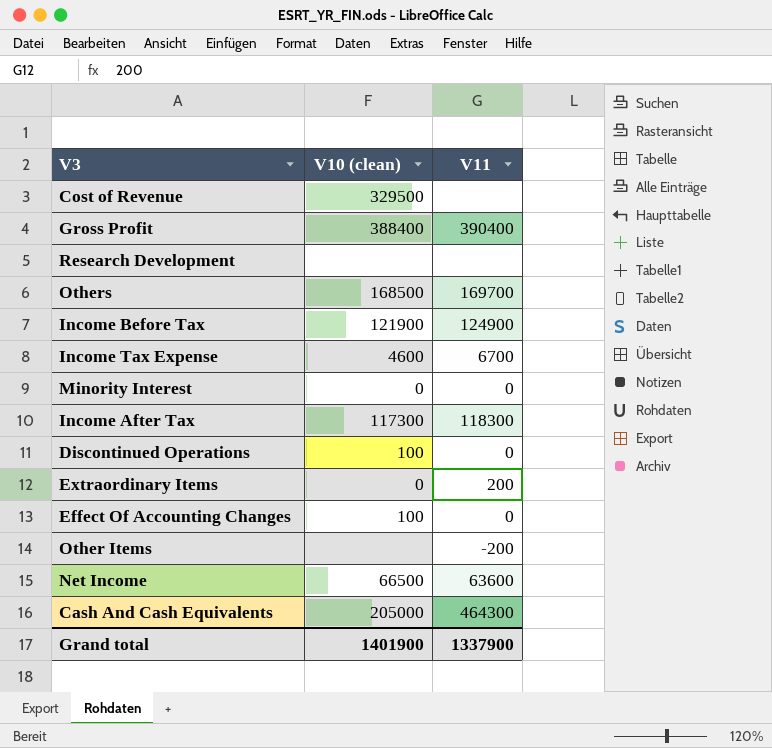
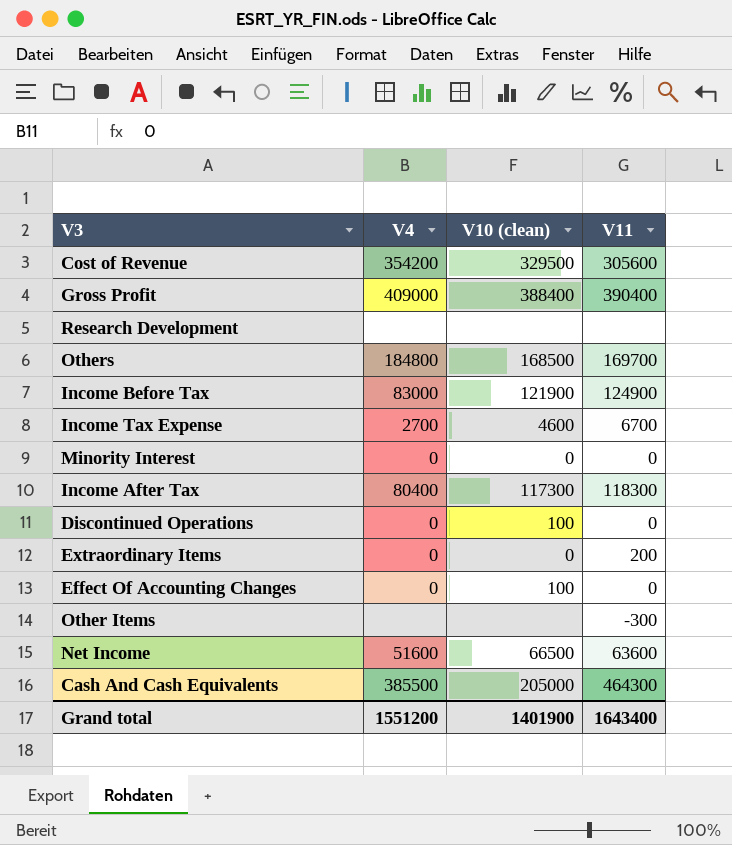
column V4 | position: none -> 2
Cost of Revenue | V11: none -> 305600
Other Items | V11: -200 -> -300
Grand total | V11: 1337900 -> 1643400

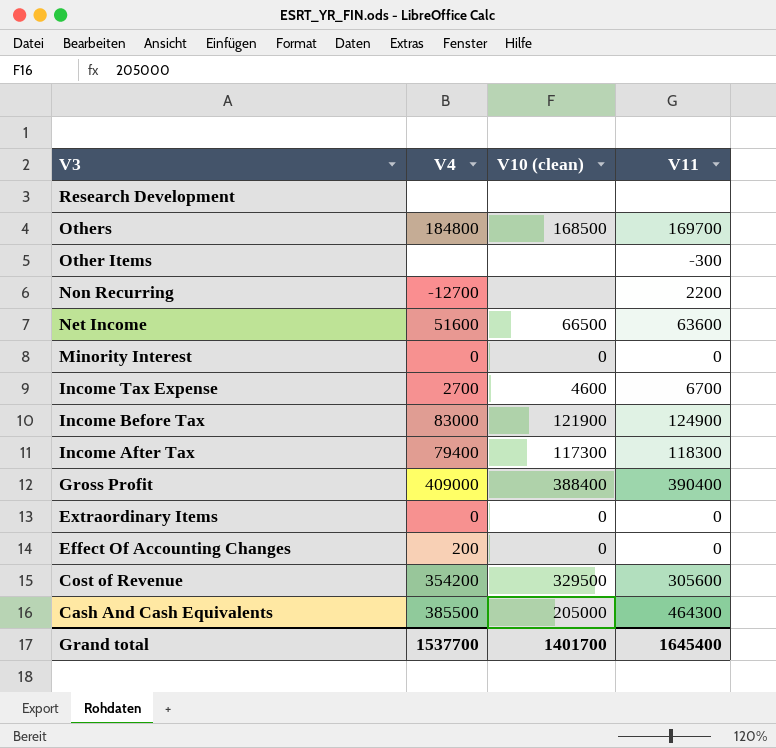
row order: none -> V3 descending
row Discontinued Operations: 0 | 100 | 0 -> none
row Non Recurring: none -> -12700 | none | 2200
Income After Tax | V4: 80400 -> 79400
Extraordinary Items | V11: 200 -> 0
Effect Of Accounting Changes | V4: 0 -> 200
Effect Of Accounting Changes | V10 (clean): 100 -> 0
Grand total | V4: 1551200 -> 1537700
Grand total | V10 (clean): 1401900 -> 1401700
Grand total | V11: 1643400 -> 1645400

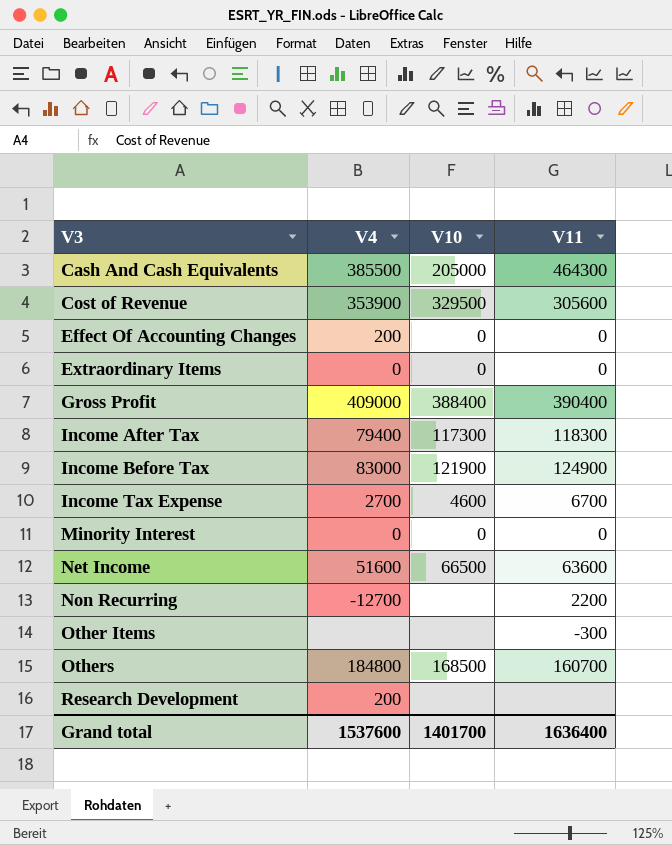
row order: V3 descending -> V3 ascending
column name: V10 (clean) -> V10
Cost of Revenue | V4: 354200 -> 353900
Others | V11: 169700 -> 160700
Research Development | V4: none -> 200
Grand total | V4: 1537700 -> 1537600
Grand total | V11: 1645400 -> 1636400

